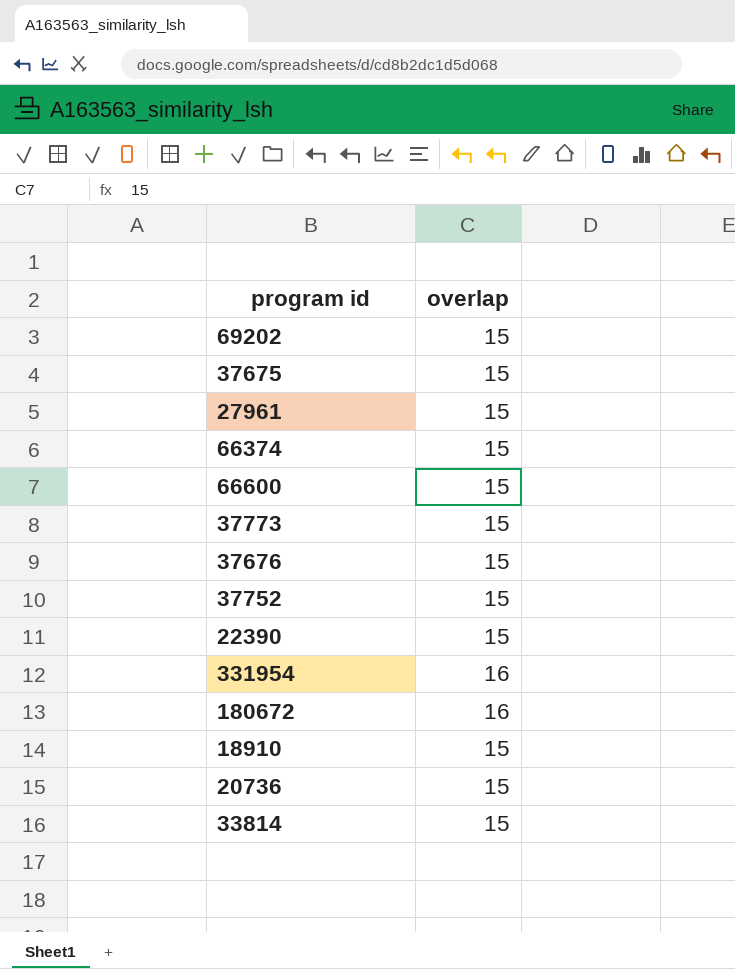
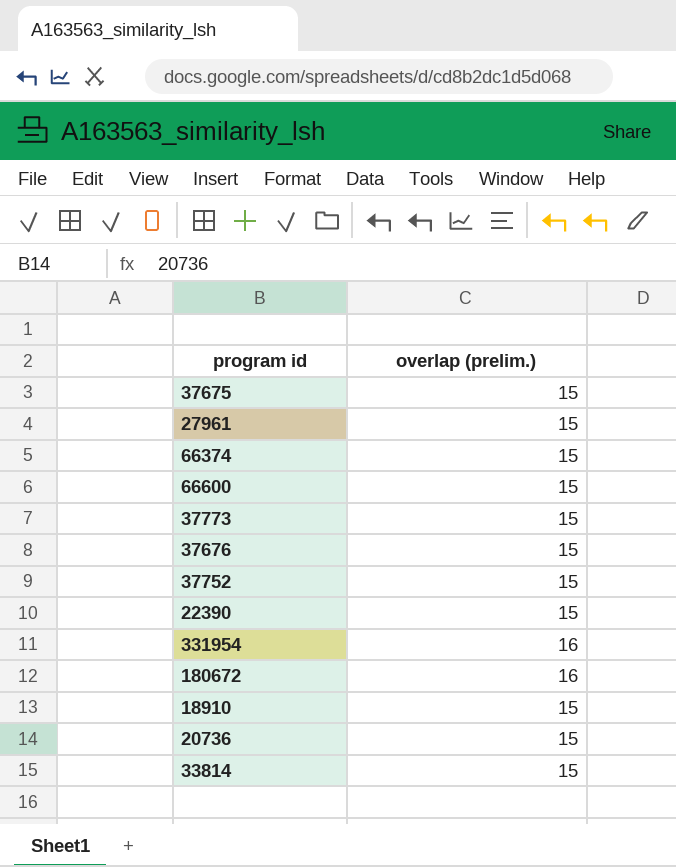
column name: overlap -> overlap (prelim.)
row 69202: 15 -> none

